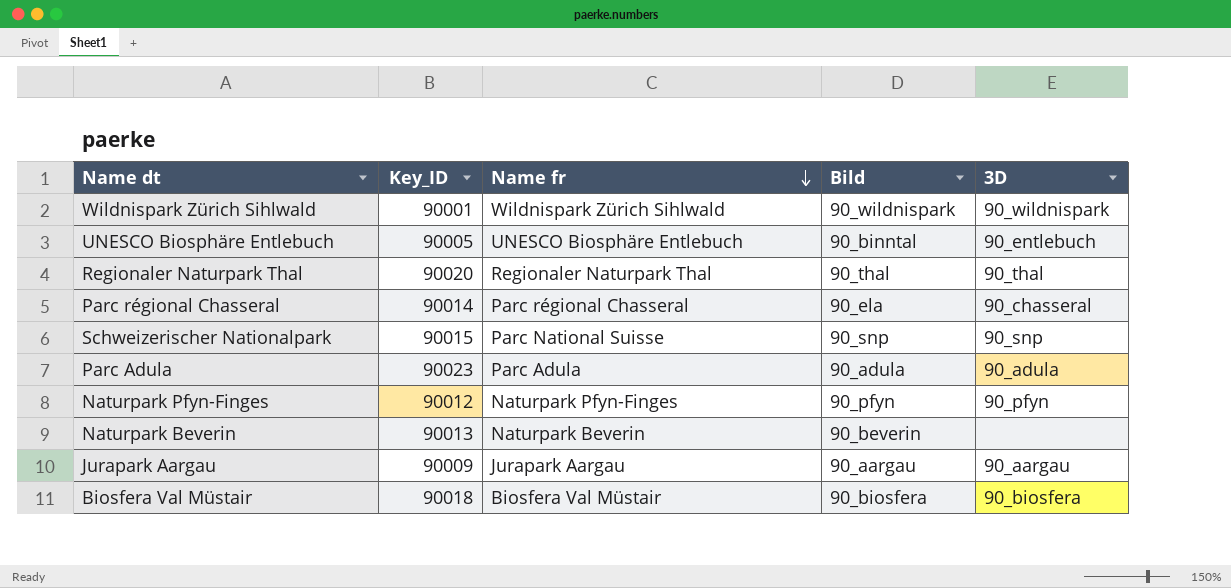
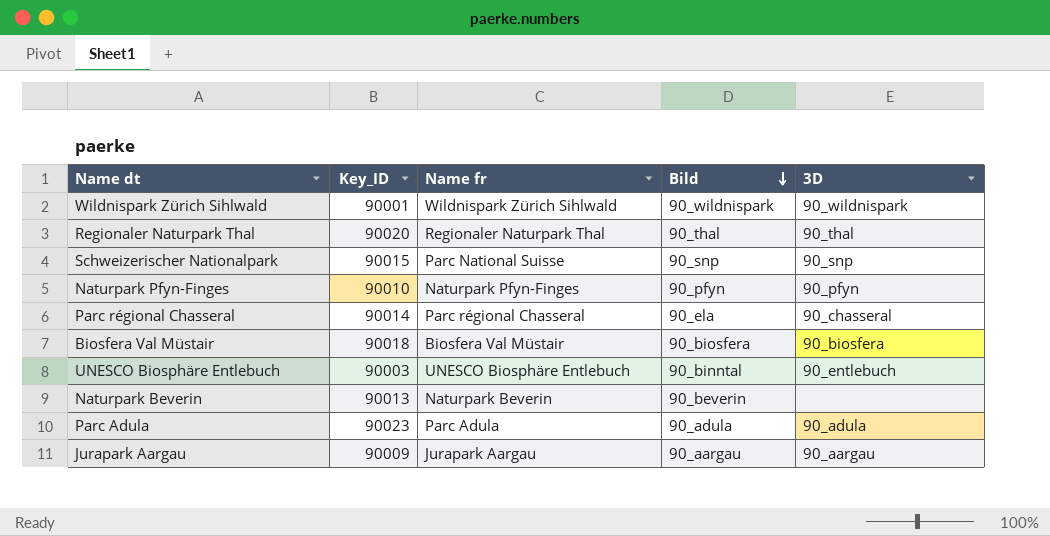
row order: Name fr descending -> Bild descending
Naturpark Pfyn-Finges | Key_ID: 90012 -> 90010
UNESCO Biosphäre Entlebuch | Key_ID: 90005 -> 90003

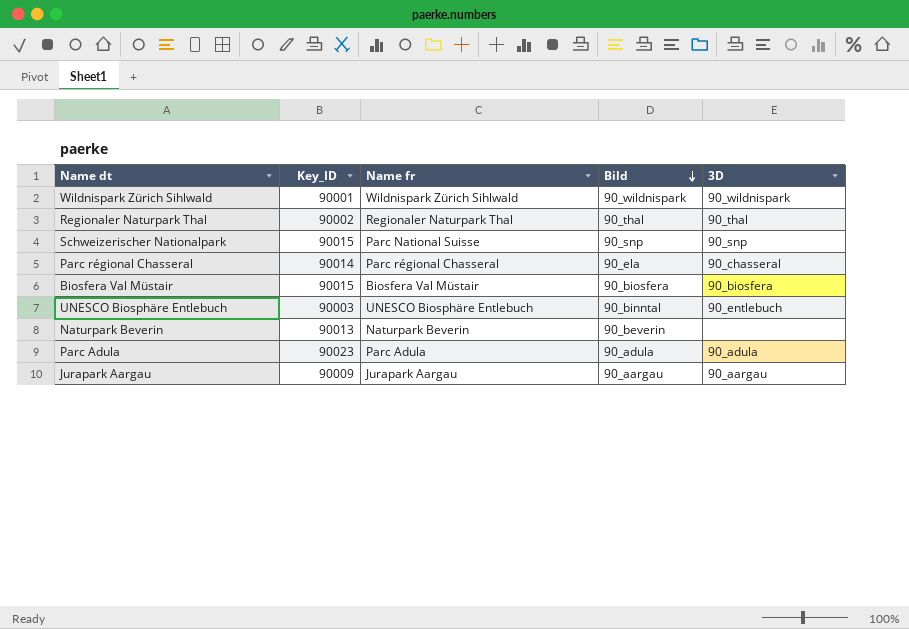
row Naturpark Pfyn-Finges: 90010 | Naturpark Pfyn-Finges | 90_pfyn | 90_pfyn -> none
Regionaler Naturpark Thal | Key_ID: 90020 -> 90002
Biosfera Val Müstair | Key_ID: 90018 -> 90015

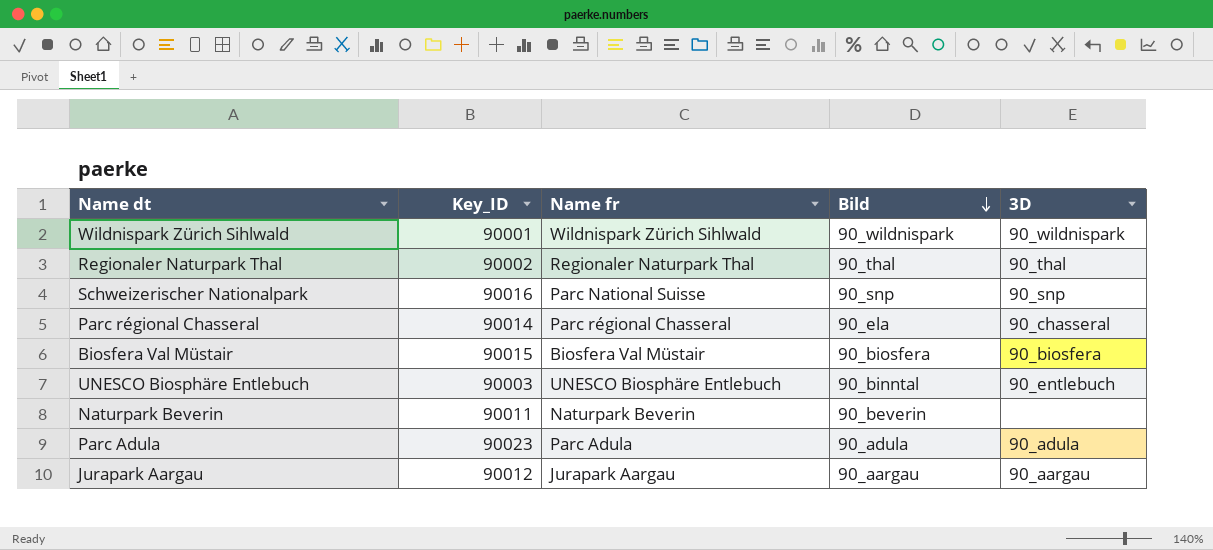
Schweizerischer Nationalpark | Key_ID: 90015 -> 90016
Naturpark Beverin | Key_ID: 90013 -> 90011
Jurapark Aargau | Key_ID: 90009 -> 90012

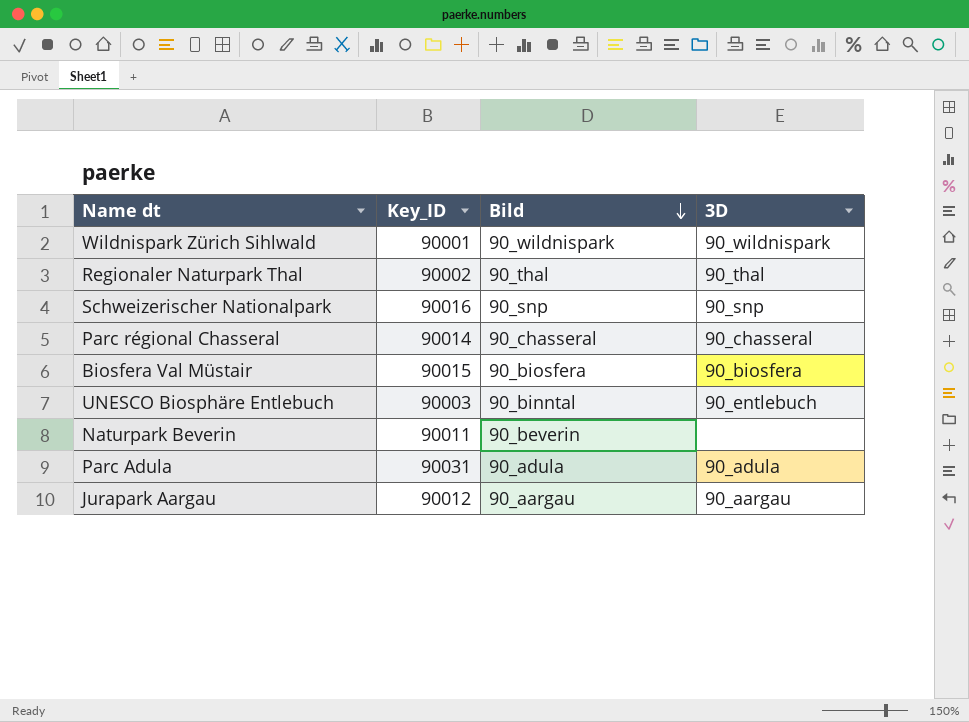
column Name fr | position: 3 -> none
Parc régional Chasseral | Bild: 90_ela -> 90_chasseral
Parc Adula | Key_ID: 90023 -> 90031

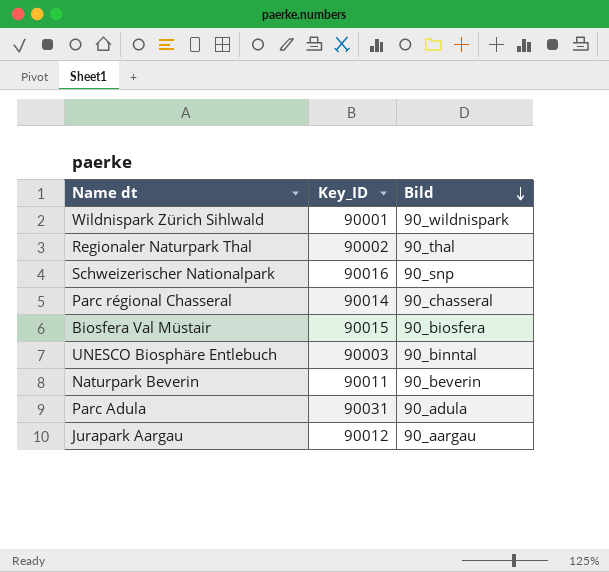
column 3D | position: 4 -> none

